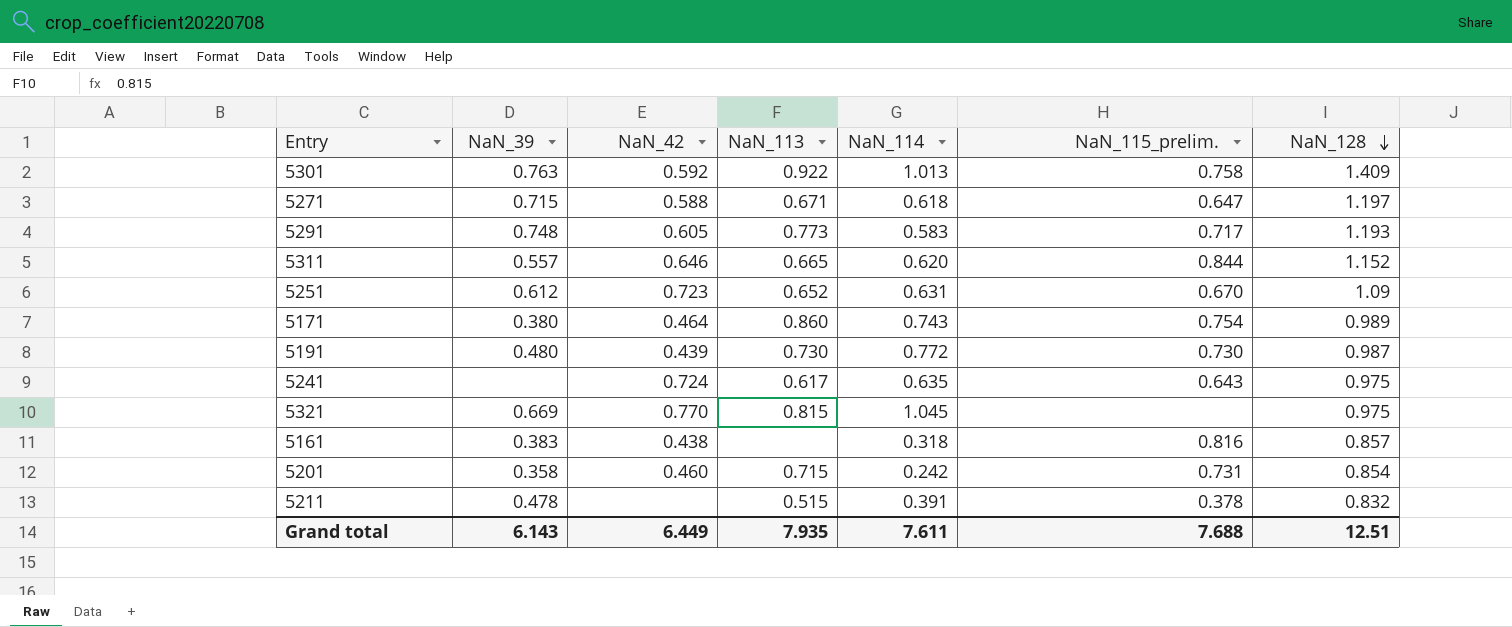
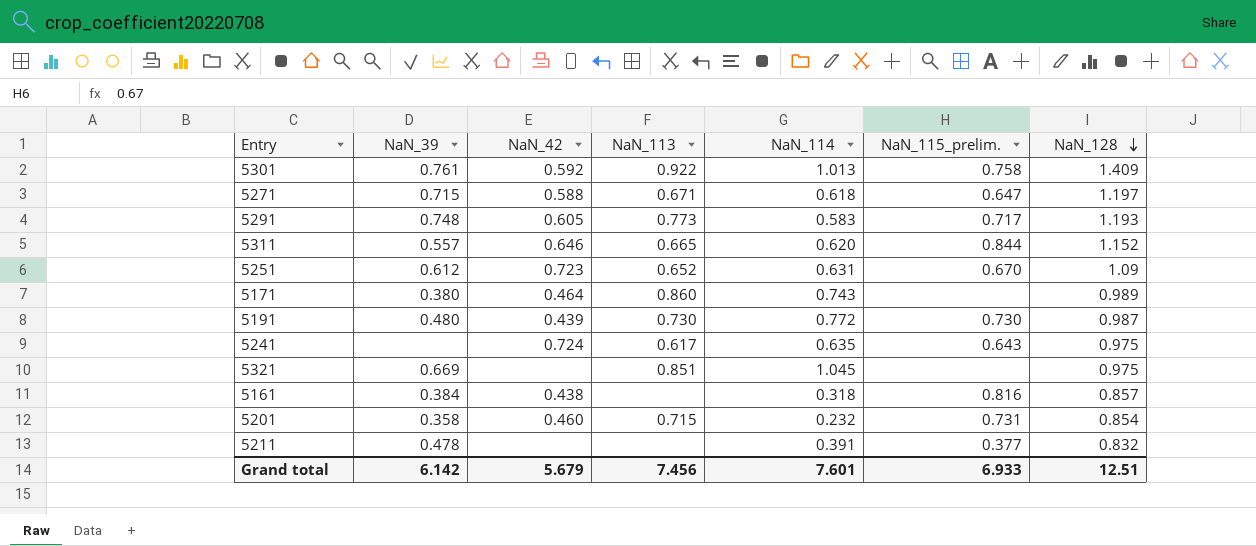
5301 | NaN_39: 0.763 -> 0.761
5171 | NaN_115_prelim.: 0.754 -> none
5321 | NaN_42: 0.770 -> none
5321 | NaN_113: 0.815 -> 0.851
5161 | NaN_39: 0.383 -> 0.384
5201 | NaN_114: 0.242 -> 0.232
5211 | NaN_113: 0.515 -> none
5211 | NaN_115_prelim.: 0.378 -> 0.377
Grand total | NaN_39: 6.143 -> 6.142
Grand total | NaN_42: 6.449 -> 5.679
Grand total | NaN_113: 7.935 -> 7.456
Grand total | NaN_114: 7.611 -> 7.601
Grand total | NaN_115_prelim.: 7.688 -> 6.933

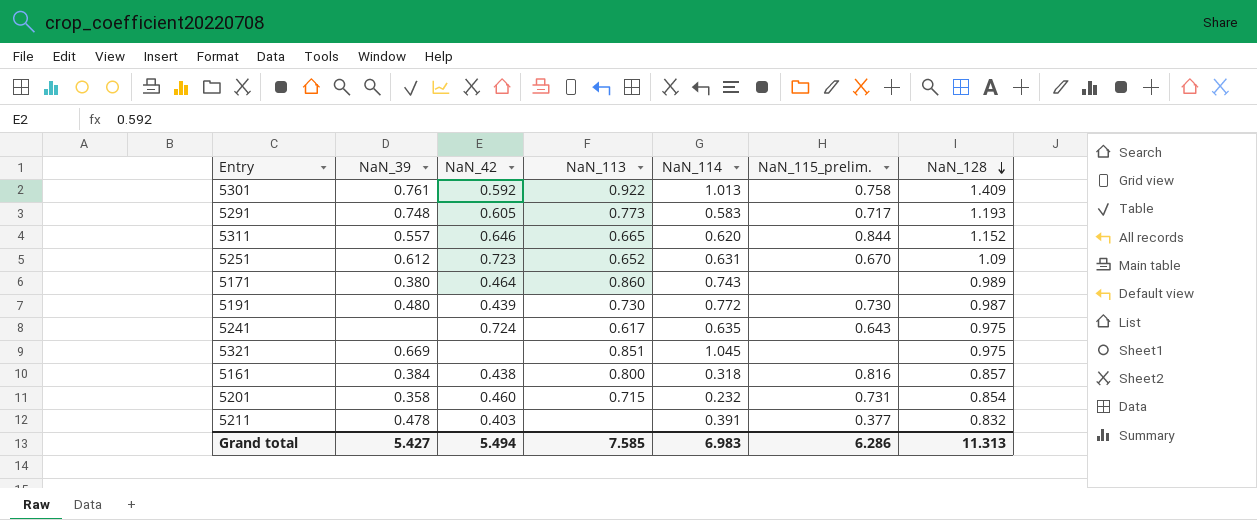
row 5271: 0.715 | 0.588 | 0.671 | 0.618 | 0.647 | 1.197 -> none
5161 | NaN_113: none -> 0.800
5211 | NaN_42: none -> 0.403
Grand total | NaN_39: 6.142 -> 5.427
Grand total | NaN_42: 5.679 -> 5.494
Grand total | NaN_113: 7.456 -> 7.585
Grand total | NaN_114: 7.601 -> 6.983
Grand total | NaN_115_prelim.: 6.933 -> 6.286
Grand total | NaN_128: 12.51 -> 11.313

